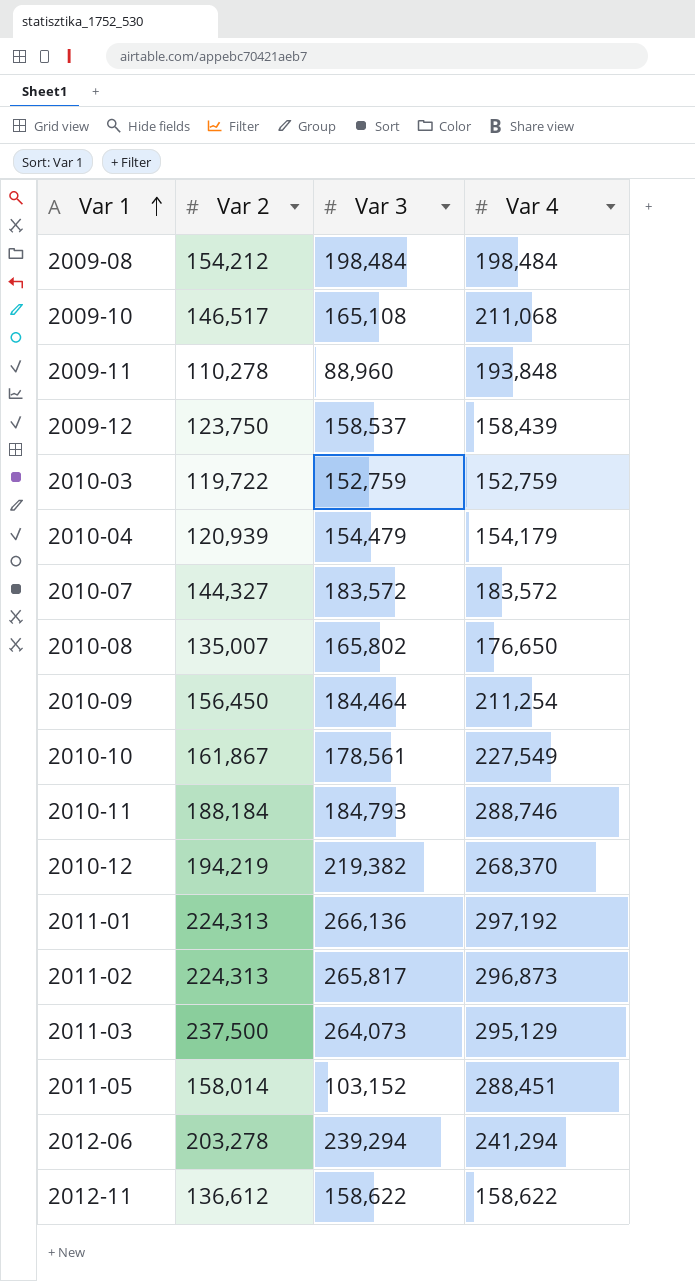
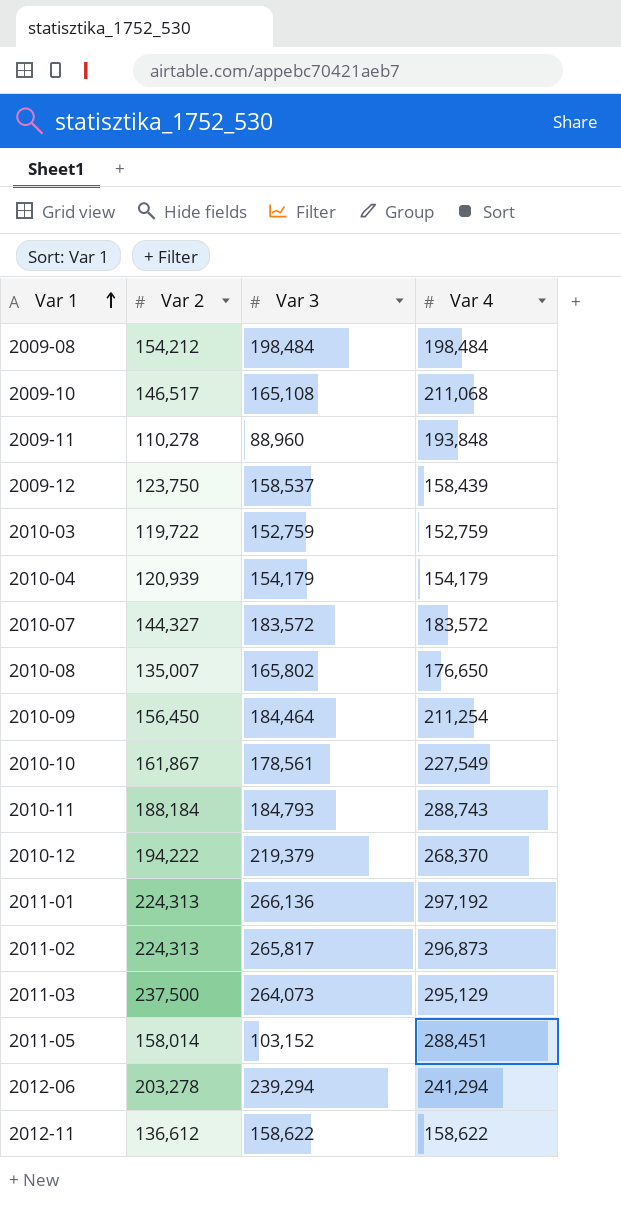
2010-04 | Var 3: 154,479 -> 154,179
2010-11 | Var 4: 288,746 -> 288,743
2010-12 | Var 2: 194,219 -> 194,222
2010-12 | Var 3: 219,382 -> 219,379

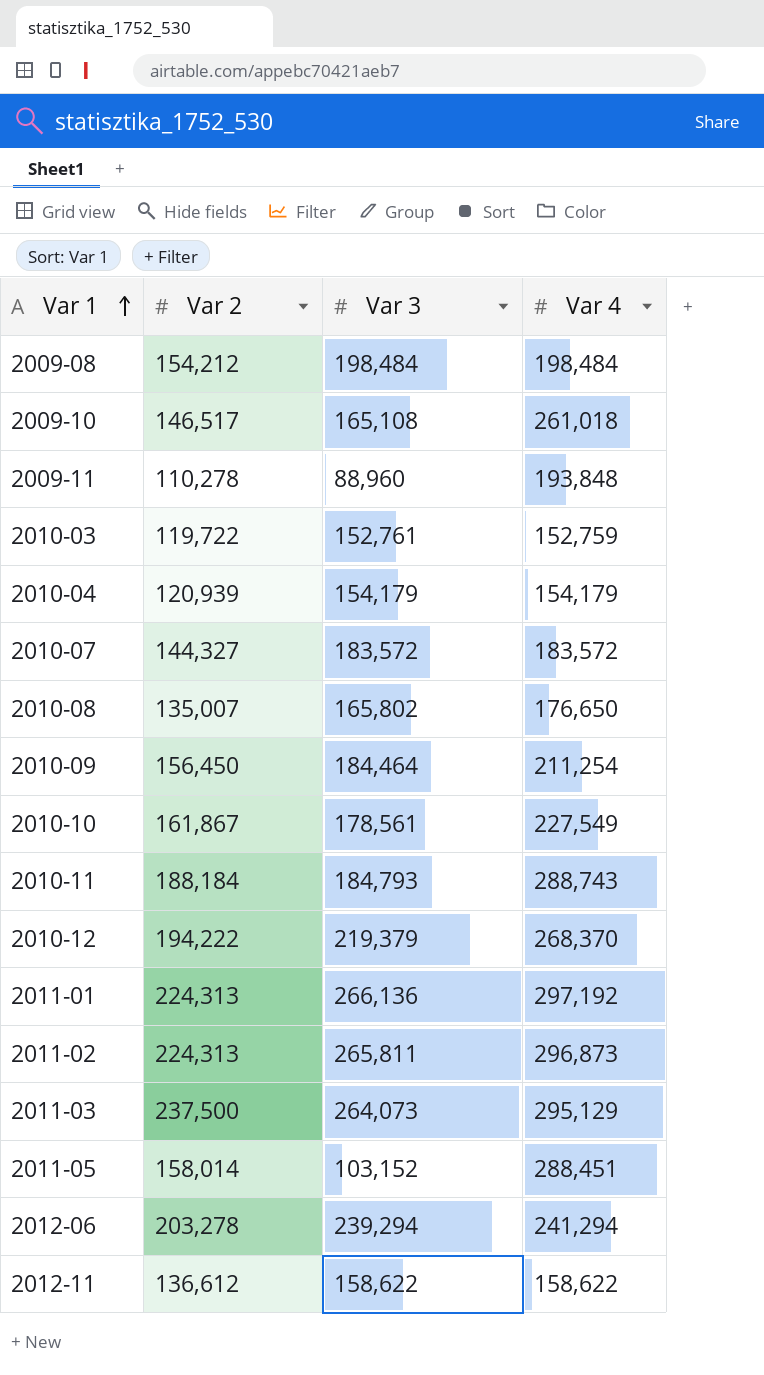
row 2009-12: 123,750 | 158,537 | 158,439 -> none
2009-10 | Var 4: 211,068 -> 261,018
2010-03 | Var 3: 152,759 -> 152,761
2011-02 | Var 3: 265,817 -> 265,811

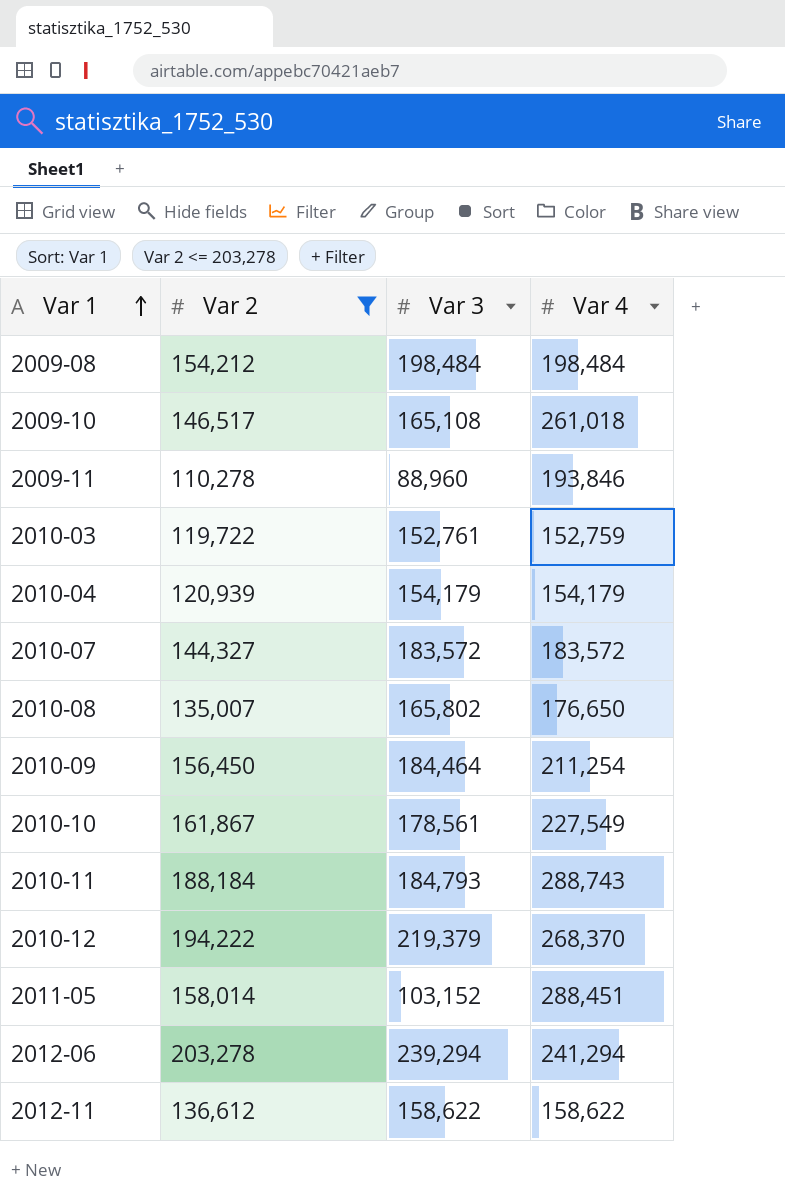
filter: none -> Var 2 <= 203,278
2009-11 | Var 4: 193,848 -> 193,846

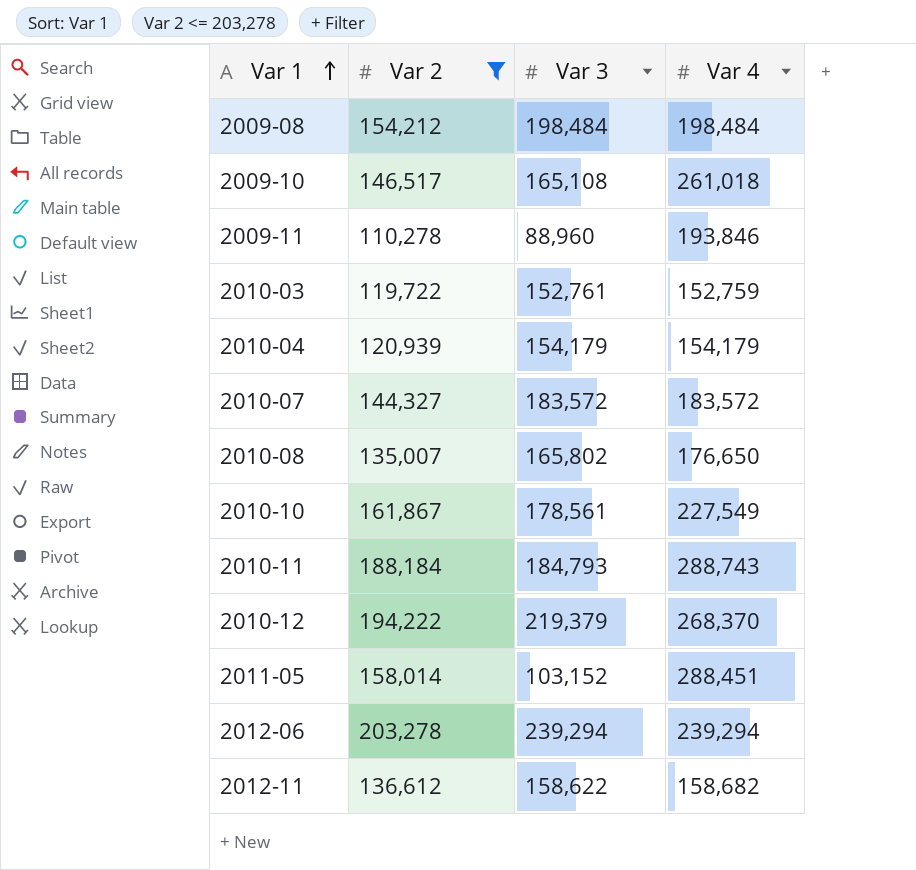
row 2010-09: 156,450 | 184,464 | 211,254 -> none
2012-06 | Var 4: 241,294 -> 239,294
2012-11 | Var 4: 158,622 -> 158,682

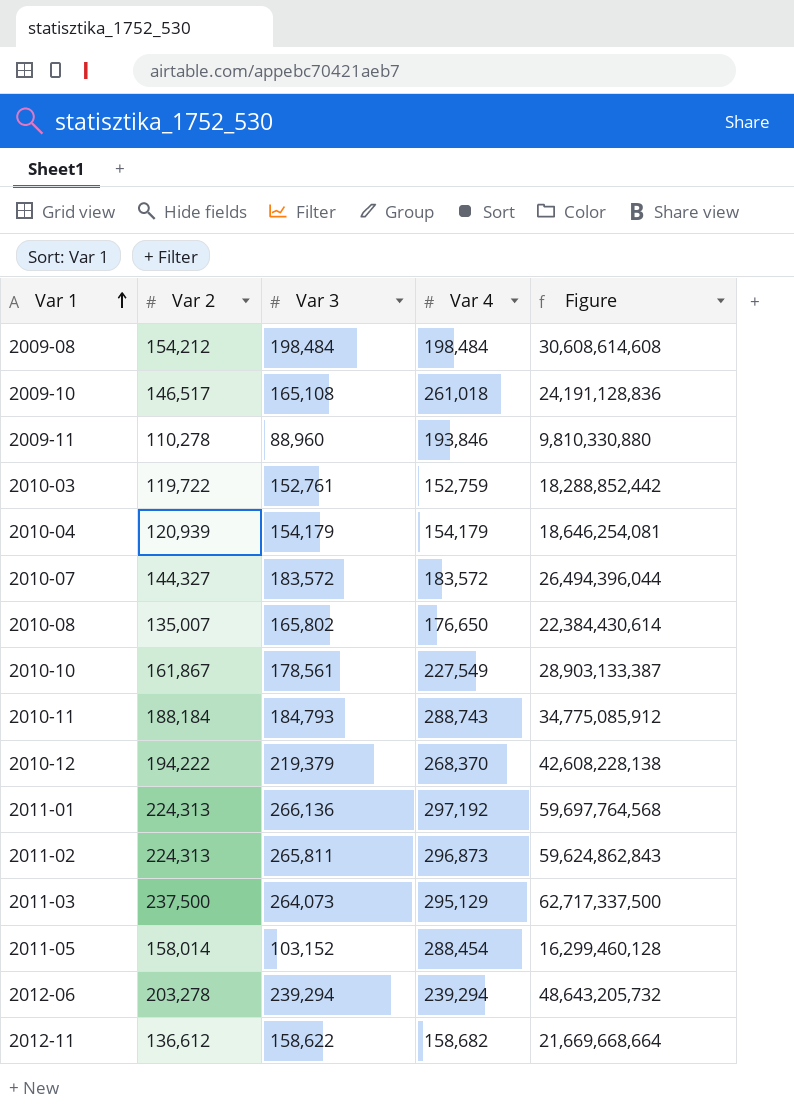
filter: Var 2 <= 203,278 -> none
column Figure | formula: none -> [Var 2] * [Var 3]
2011-05 | Var 4: 288,451 -> 288,454

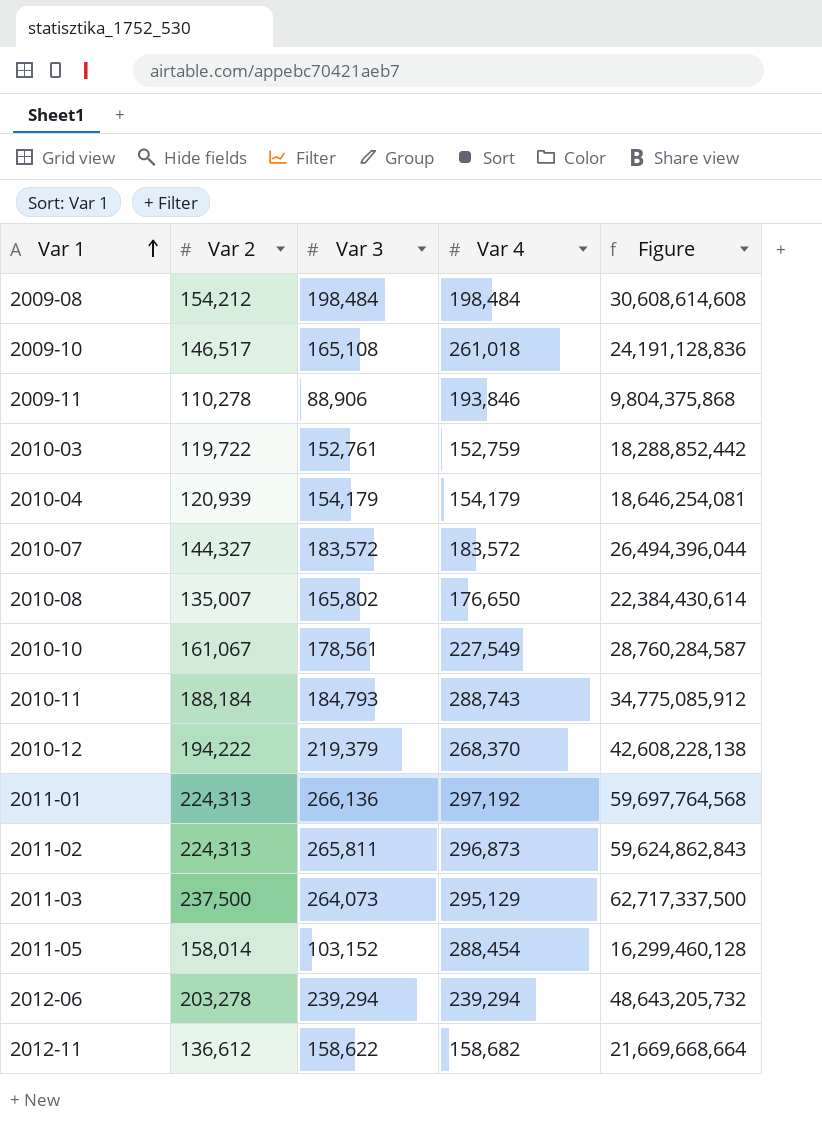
2009-11 | Var 3: 88,960 -> 88,906
2009-11 | Figure: 9,810,330,880 -> 9,804,375,868
2010-10 | Var 2: 161,867 -> 161,067
2010-10 | Figure: 28,903,133,387 -> 28,760,284,587

